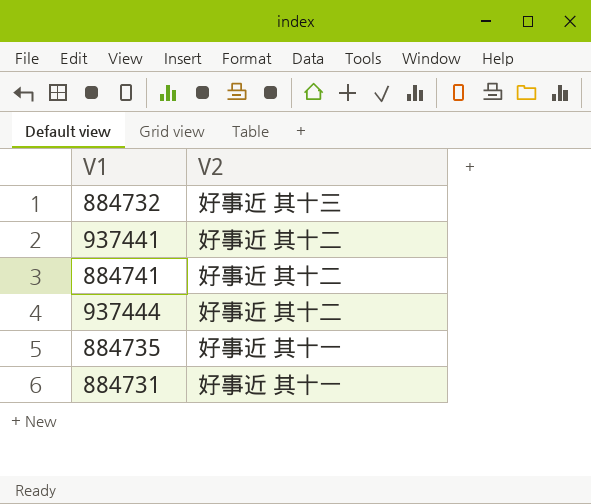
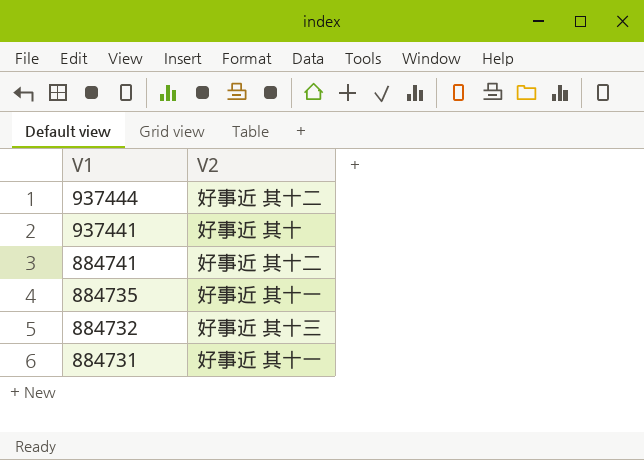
row order: none -> V1 descending
937441 | V2: 好事近 其十二 -> 好事近 其十

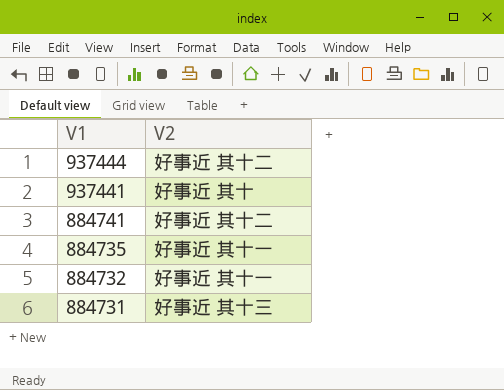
884732 | V2: 好事近 其十三 -> 好事近 其十一
884731 | V2: 好事近 其十一 -> 好事近 其十三

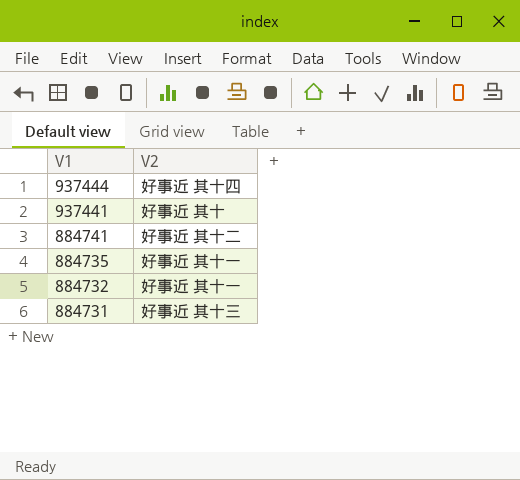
937444 | V2: 好事近 其十二 -> 好事近 其十四

